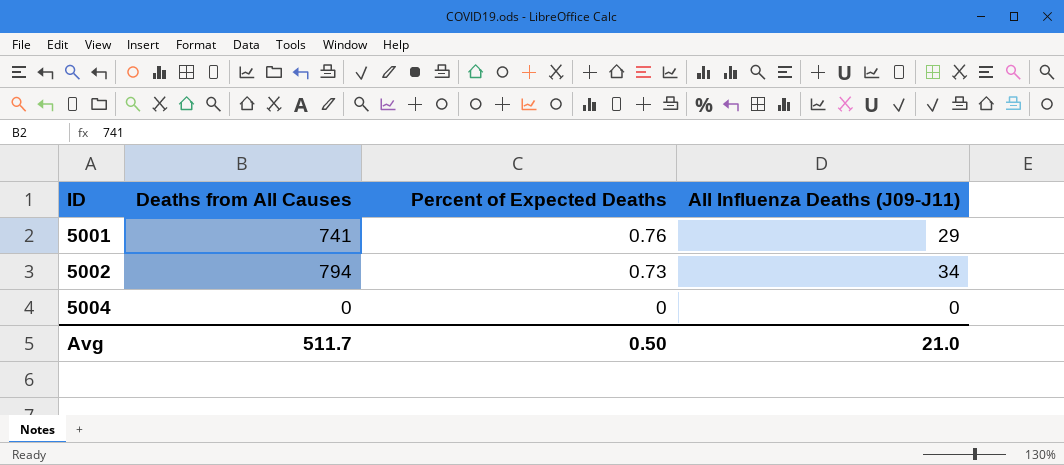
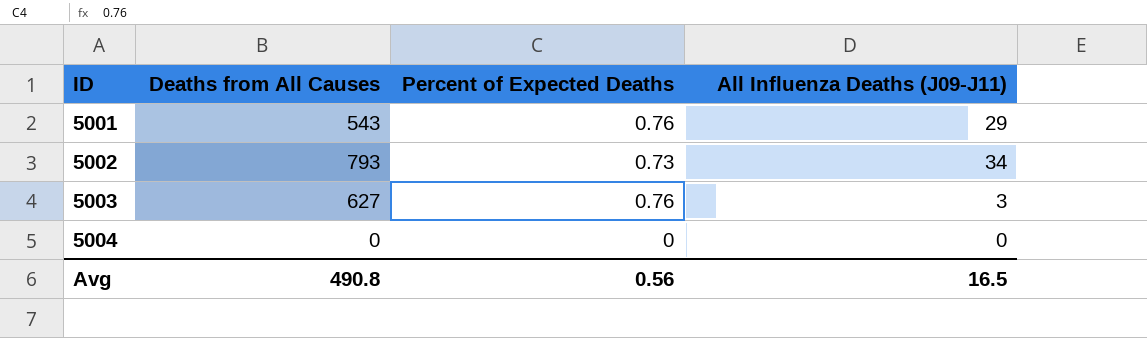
5001 | Deaths from All Causes: 741 -> 543
5002 | Deaths from All Causes: 794 -> 793
row 5003: none -> 627 | 0.76 | 3
Avg | Deaths from All Causes: 511.7 -> 490.8
Avg | Percent of Expected Deaths: 0.50 -> 0.56
Avg | All Influenza Deaths (J09-J11): 21.0 -> 16.5

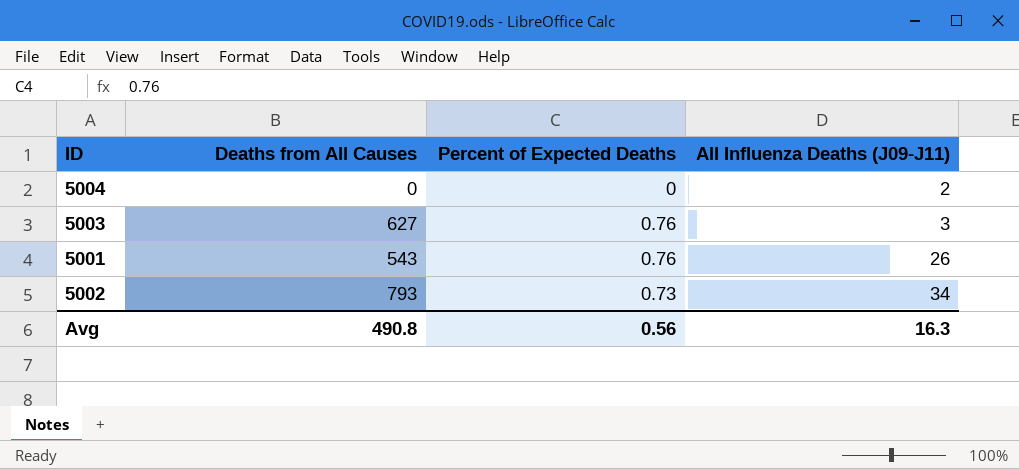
row order: ID ascending -> All Influenza Deaths (J09-J11) ascending
5004 | All Influenza Deaths (J09-J11): 0 -> 2
5001 | All Influenza Deaths (J09-J11): 29 -> 26
Avg | All Influenza Deaths (J09-J11): 16.5 -> 16.3

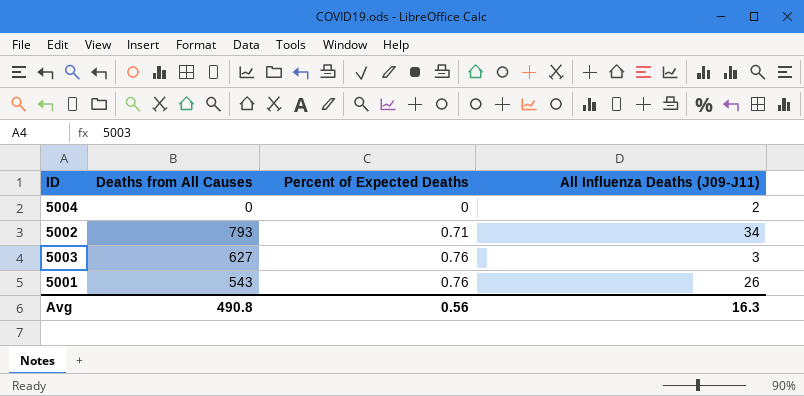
row order: All Influenza Deaths (J09-J11) ascending -> Percent of Expected Deaths ascending
5002 | Percent of Expected Deaths: 0.73 -> 0.71

